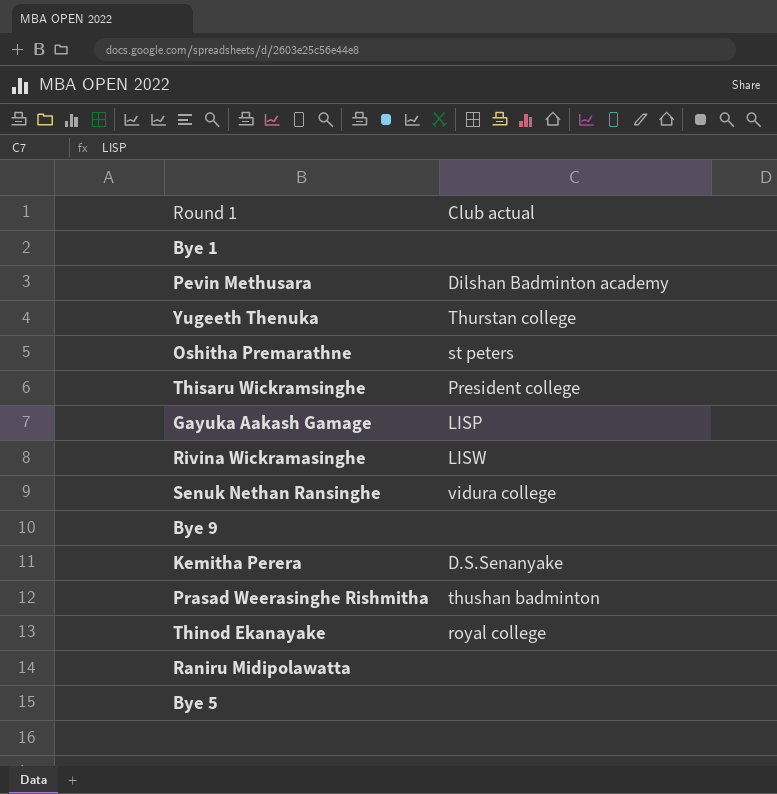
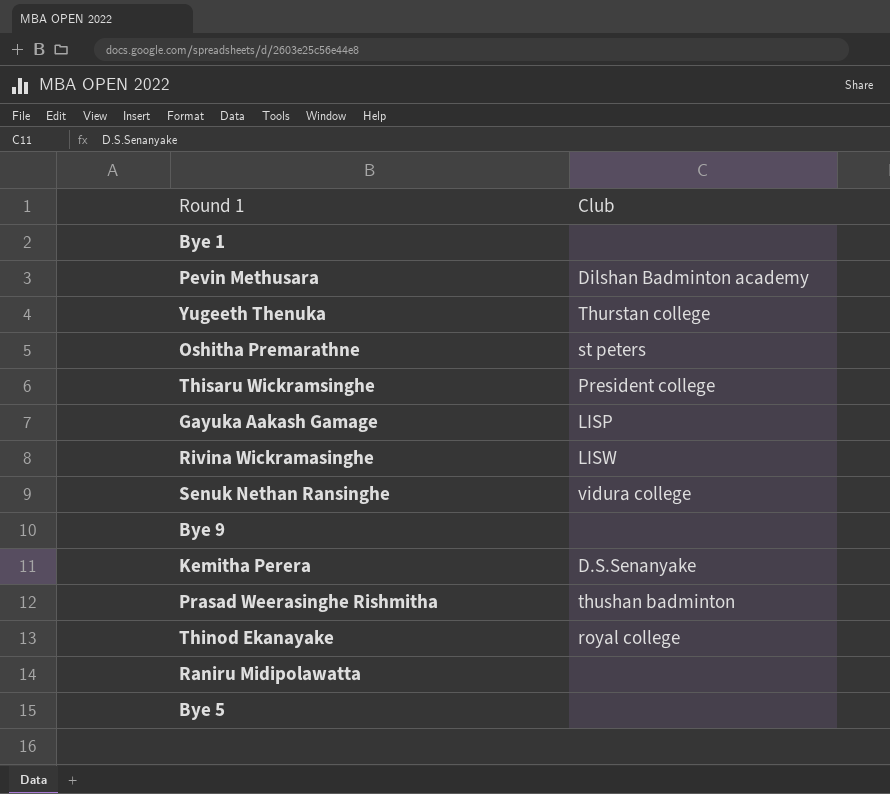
column name: Club actual -> Club

